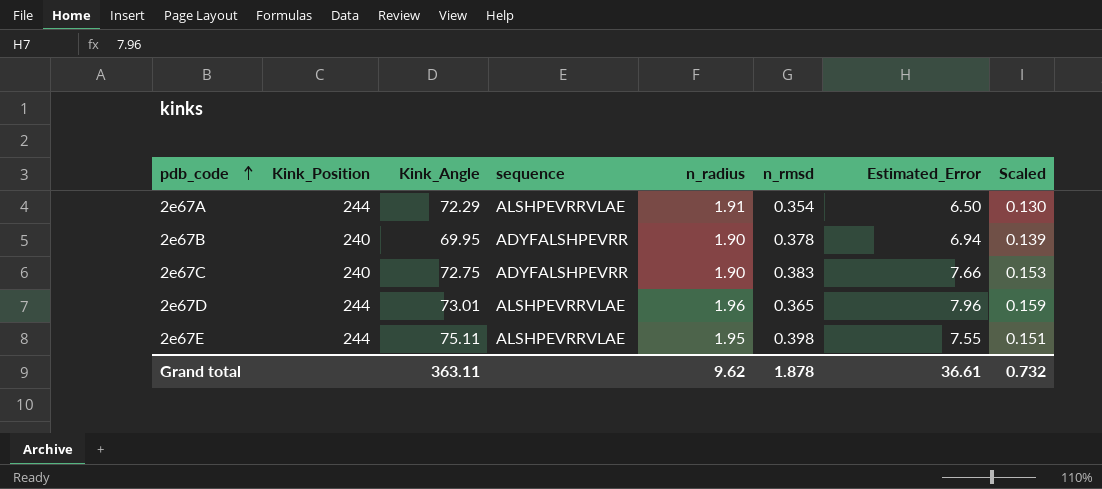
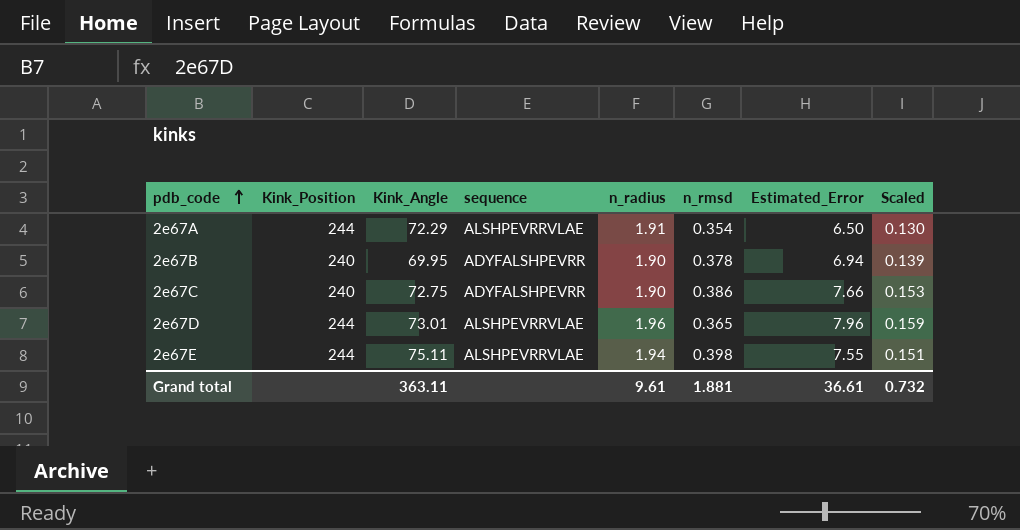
2e67C | n_rmsd: 0.383 -> 0.386
2e67E | n_radius: 1.95 -> 1.94
Grand total | n_radius: 9.62 -> 9.61
Grand total | n_rmsd: 1.878 -> 1.881

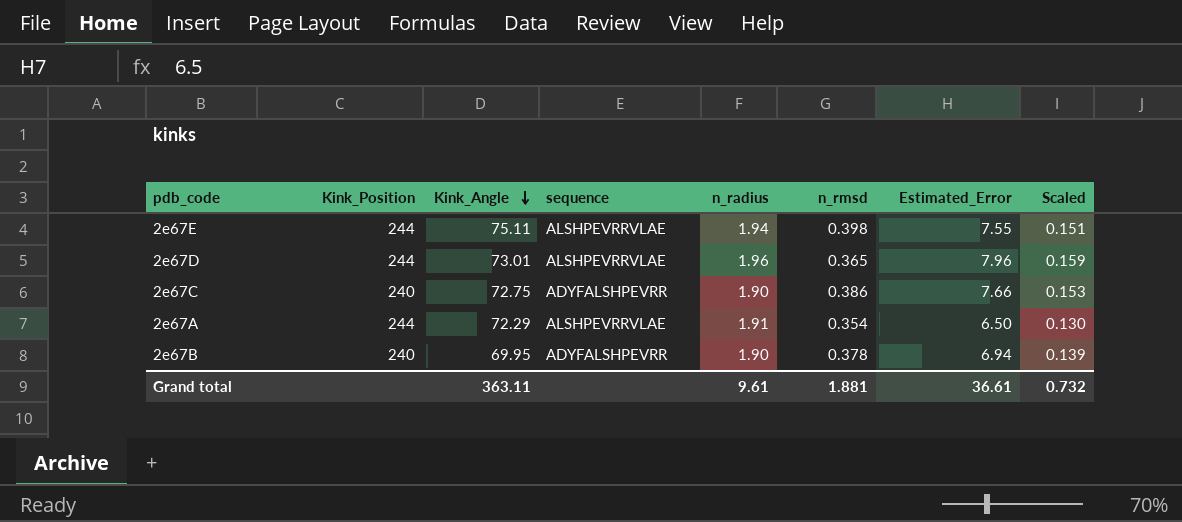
row order: pdb_code ascending -> Kink_Angle descending

